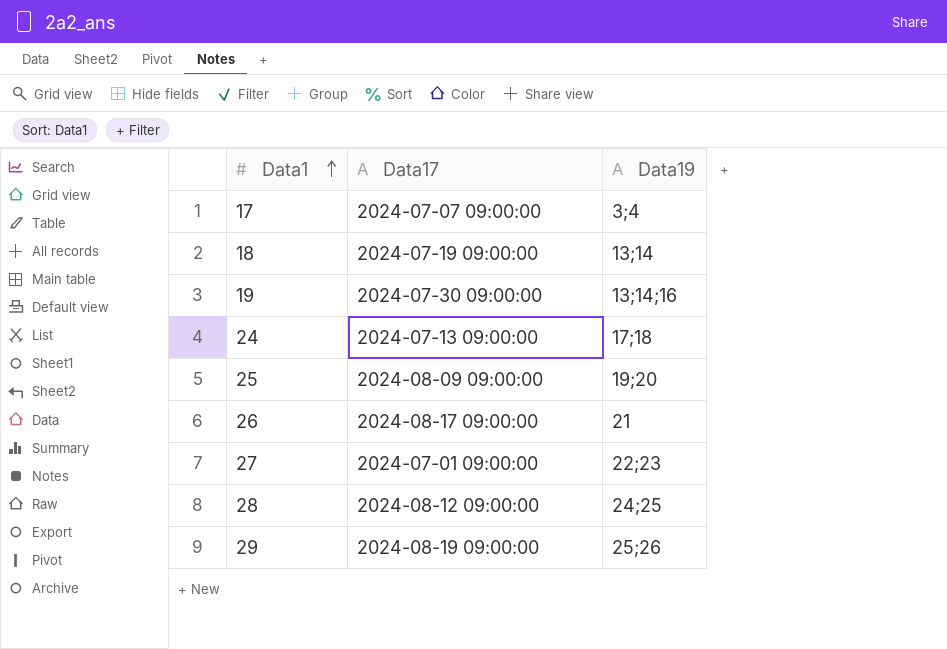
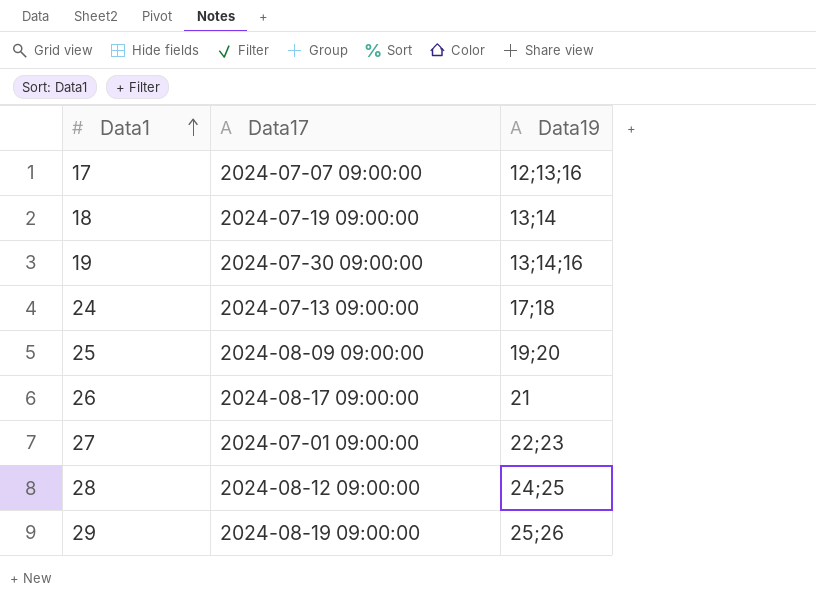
17 | Data19: 3;4 -> 12;13;16

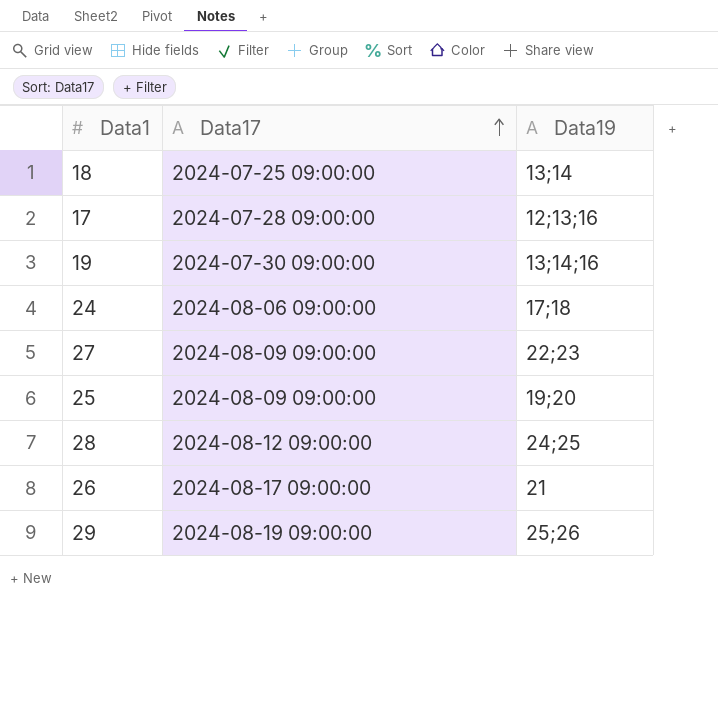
row order: Data1 ascending -> Data17 ascending
18 | Data17: 2024-07-19 09:00:00 -> 2024-07-25 09:00:00
17 | Data17: 2024-07-07 09:00:00 -> 2024-07-28 09:00:00
24 | Data17: 2024-07-13 09:00:00 -> 2024-08-06 09:00:00
27 | Data17: 2024-07-01 09:00:00 -> 2024-08-09 09:00:00

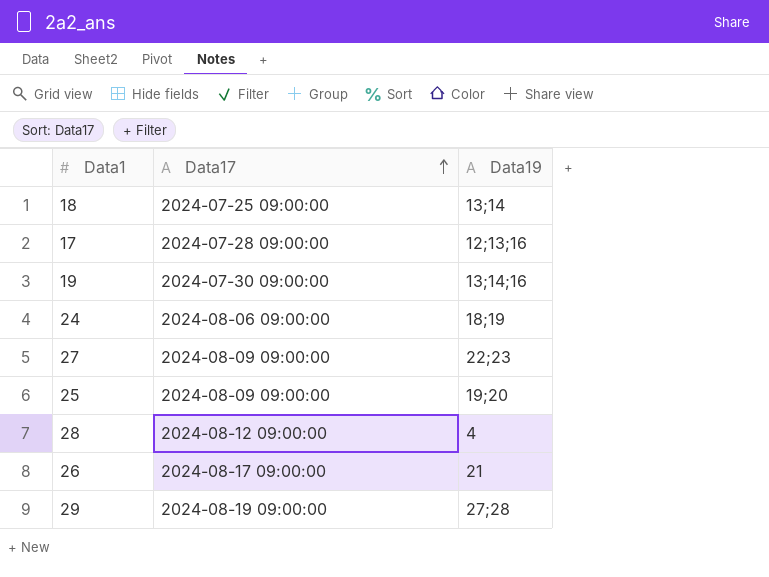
24 | Data19: 17;18 -> 18;19
28 | Data19: 24;25 -> 4
29 | Data19: 25;26 -> 27;28

